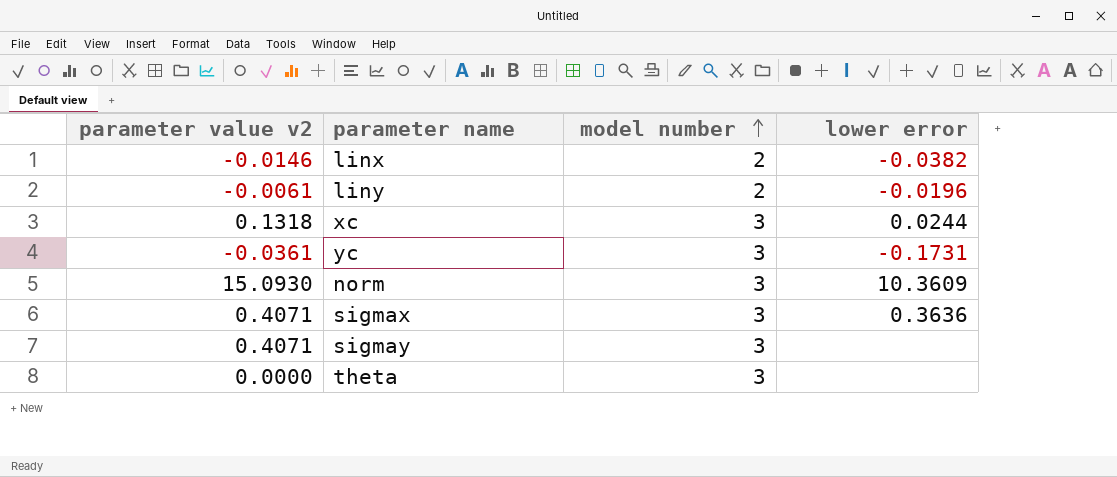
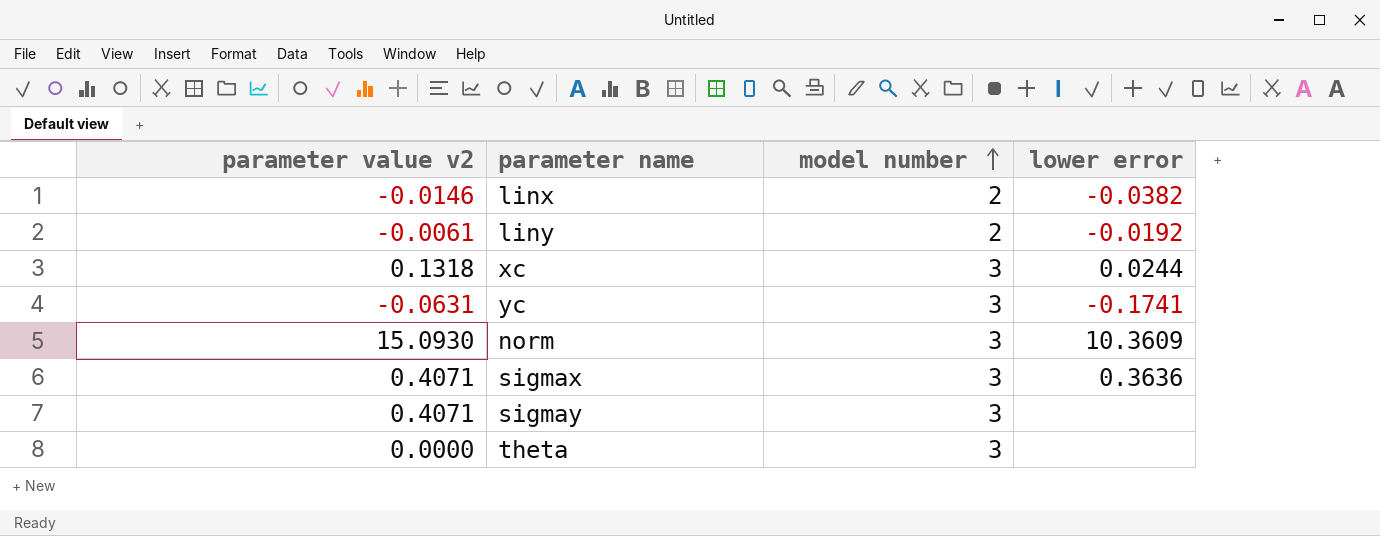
liny | lower error: -0.0196 -> -0.0192
yc | parameter value v2: -0.0361 -> -0.0631
yc | lower error: -0.1731 -> -0.1741

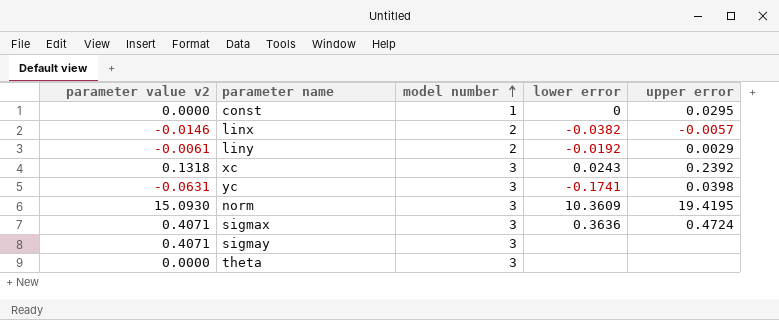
column upper error | position: none -> 5
row const: none -> 0.0000 | 1 | 0 | 0.0295
xc | lower error: 0.0244 -> 0.0243

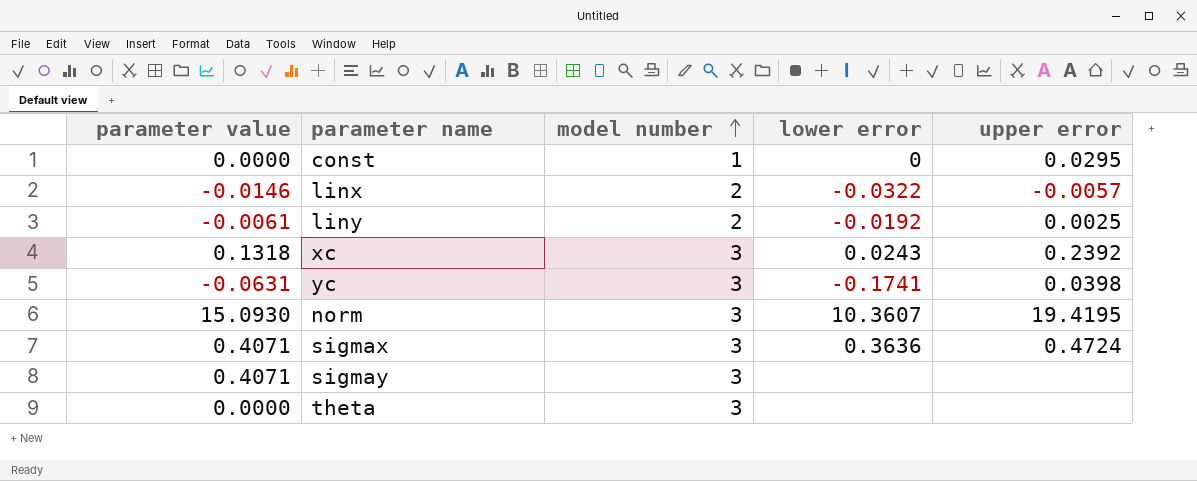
column name: parameter value v2 -> parameter value
linx | lower error: -0.0382 -> -0.0322
liny | upper error: 0.0029 -> 0.0025
norm | lower error: 10.3609 -> 10.3607

